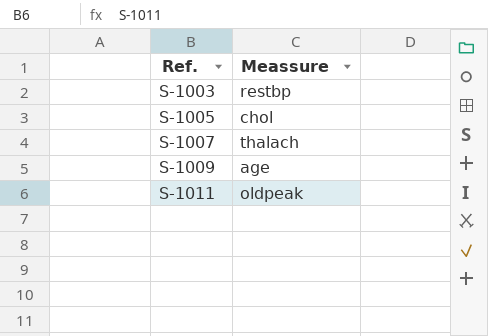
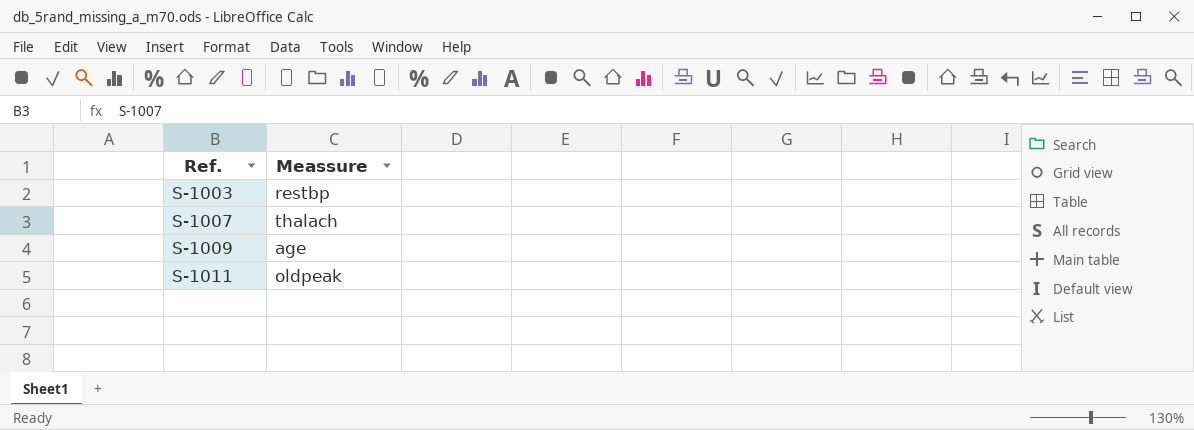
row S-1005: chol -> none

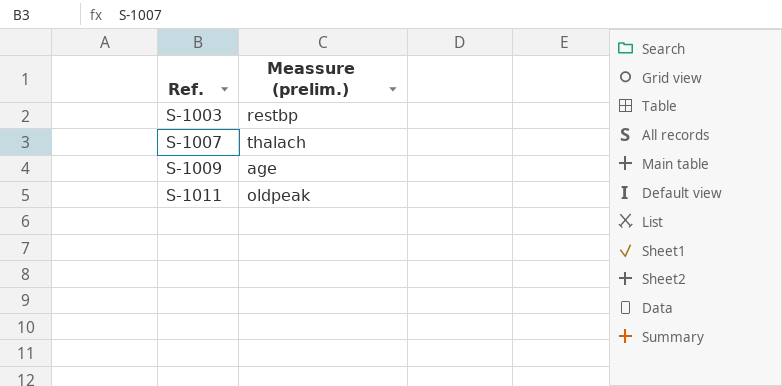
column name: Meassure -> Meassure (prelim.)

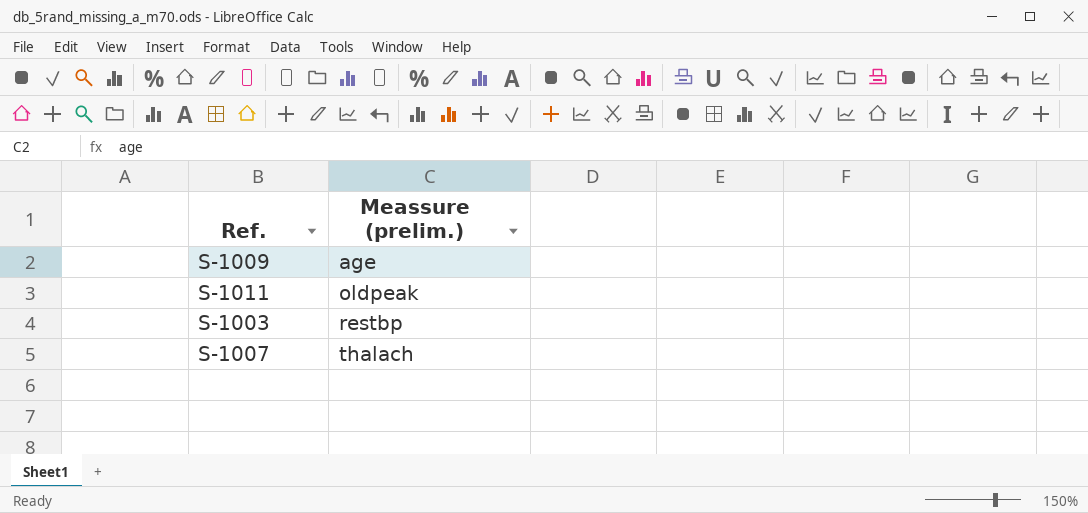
row order: Ref. ascending -> Meassure (prelim.) ascending

